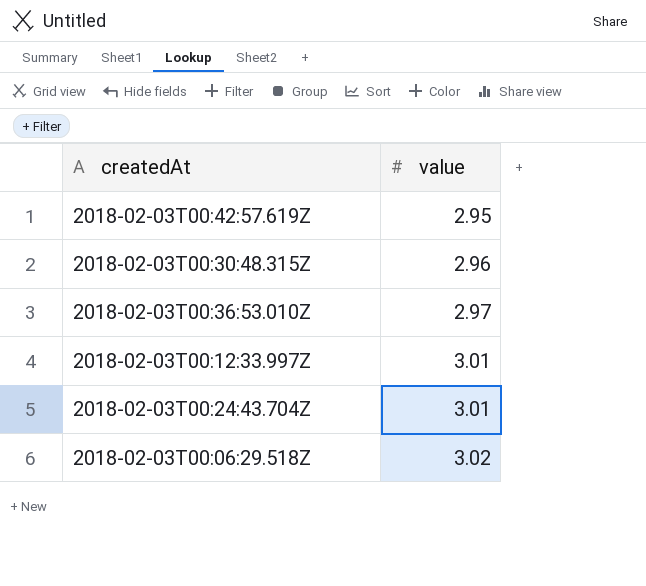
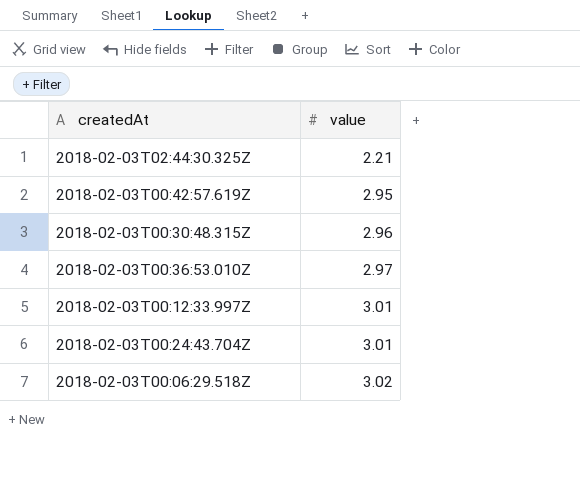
row 2018-02-03T02:44:30.325Z: none -> 2.21

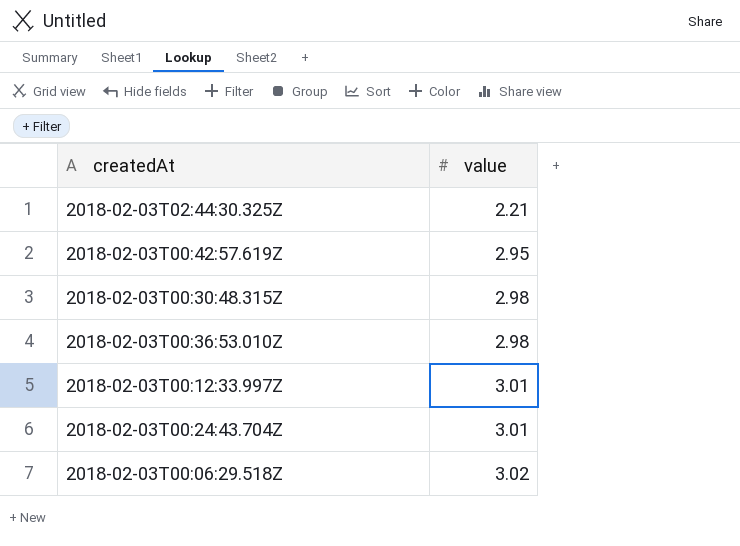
2018-02-03T00:30:48.315Z | value: 2.96 -> 2.98
2018-02-03T00:36:53.010Z | value: 2.97 -> 2.98

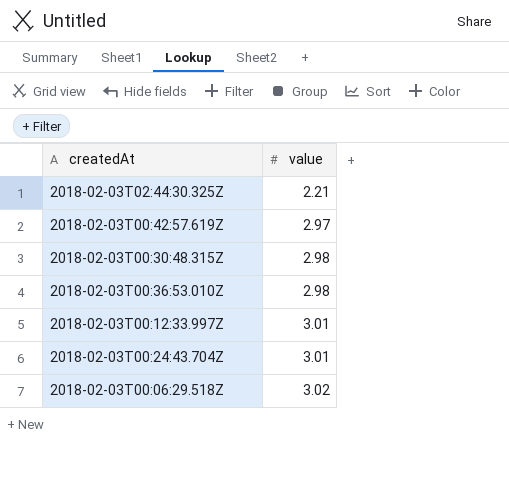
2018-02-03T00:42:57.619Z | value: 2.95 -> 2.97

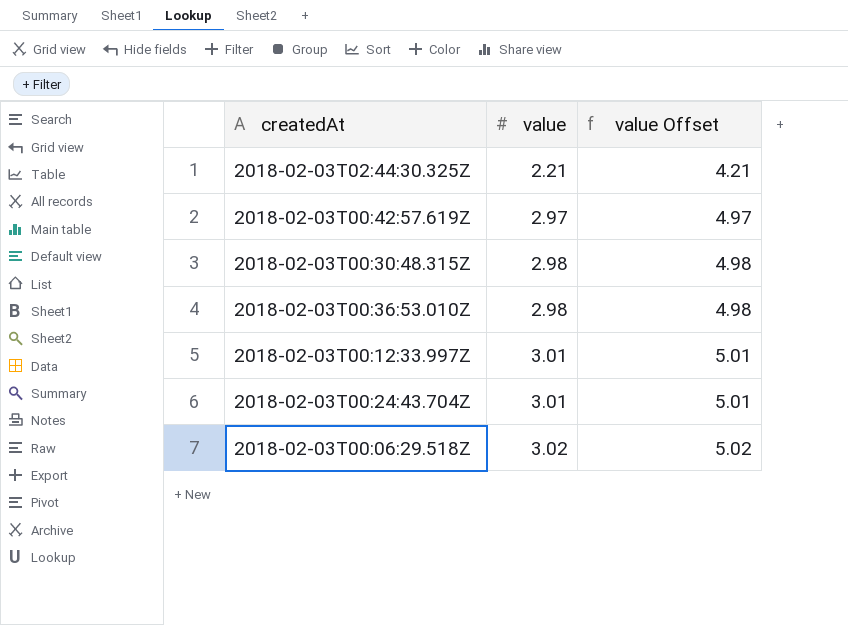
column value Offset | formula: none -> [value] + 2

